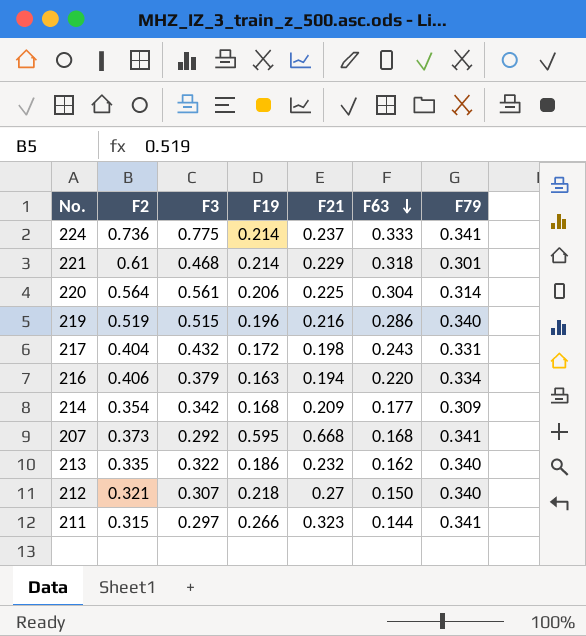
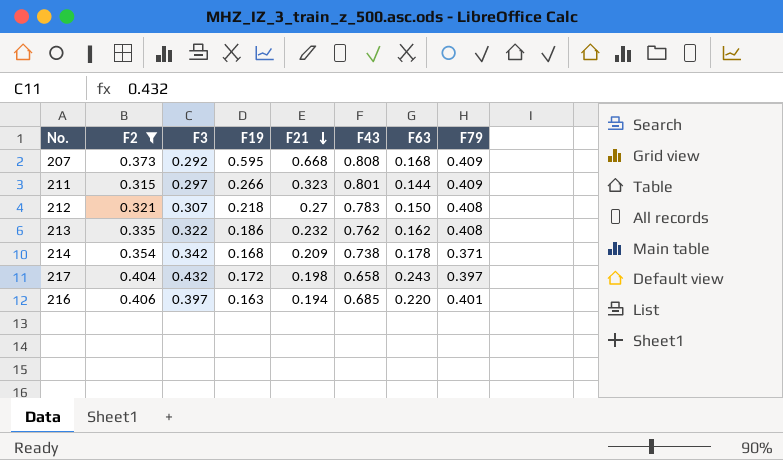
filter: none -> F2 <= 0.406
row order: F63 descending -> F21 descending
column F43 | position: none -> 6
207 | F79: 0.341 -> 0.409
211 | F79: 0.341 -> 0.409
212 | F79: 0.340 -> 0.408
213 | F79: 0.340 -> 0.408
214 | F63: 0.177 -> 0.178
214 | F79: 0.309 -> 0.371
217 | F79: 0.331 -> 0.397
216 | F3: 0.379 -> 0.397
216 | F79: 0.334 -> 0.401

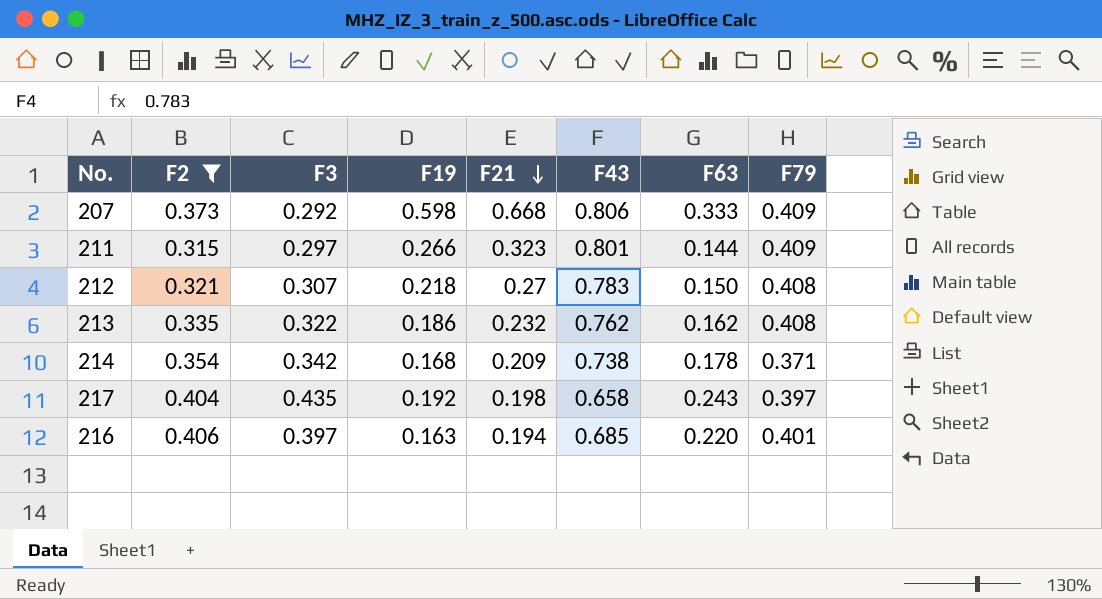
207 | F19: 0.595 -> 0.598
207 | F43: 0.808 -> 0.806
207 | F63: 0.168 -> 0.333
217 | F3: 0.432 -> 0.435
217 | F19: 0.172 -> 0.192

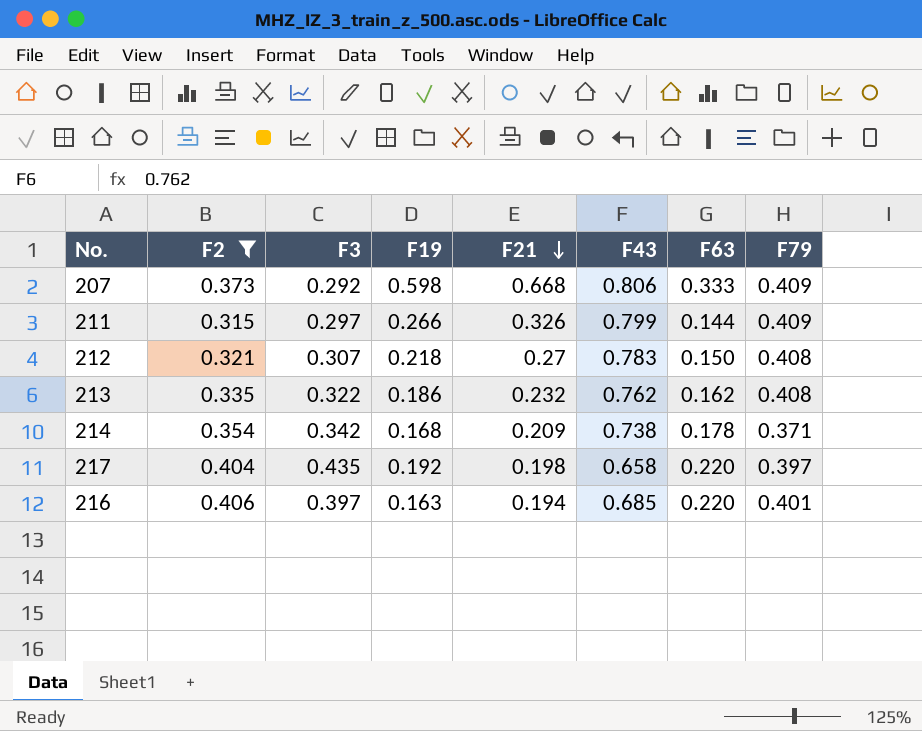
211 | F21: 0.323 -> 0.326
211 | F43: 0.801 -> 0.799
217 | F63: 0.243 -> 0.220

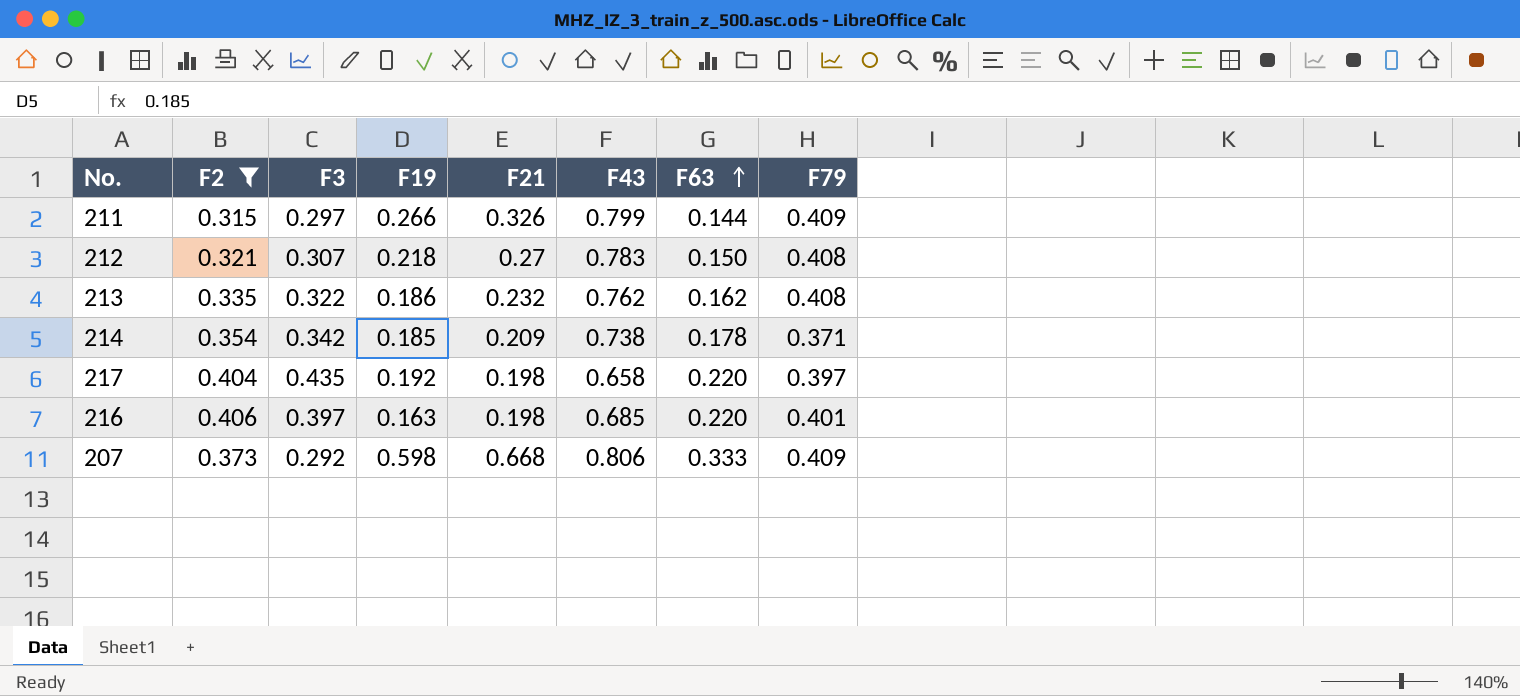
row order: F21 descending -> F63 ascending
214 | F19: 0.168 -> 0.185
216 | F21: 0.194 -> 0.198

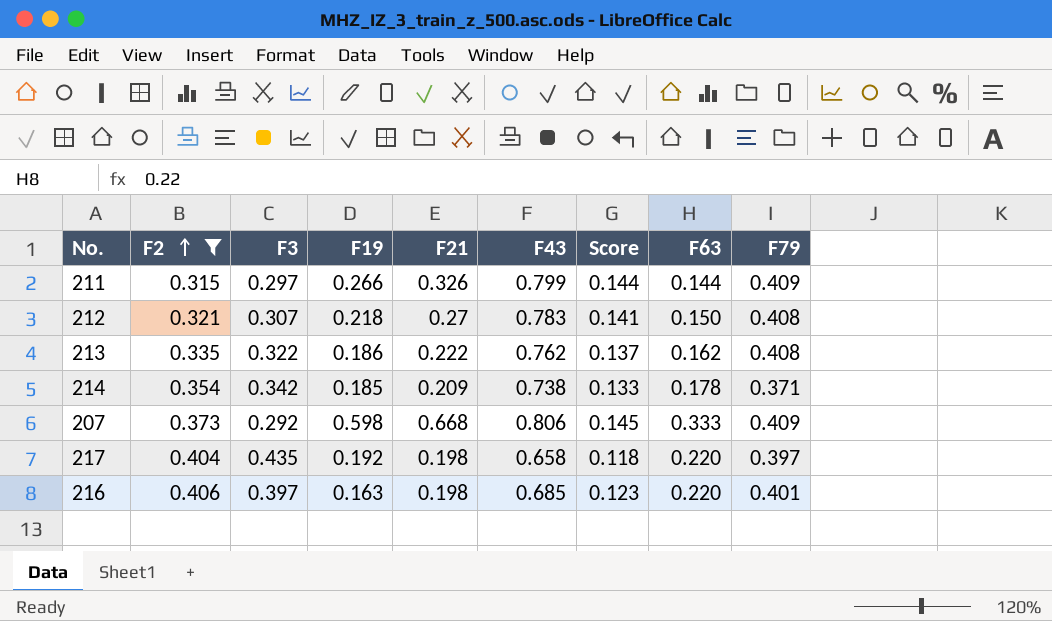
row order: F63 ascending -> F2 ascending
column Score | formula: none -> [F43] * 0.18
213 | F21: 0.232 -> 0.222

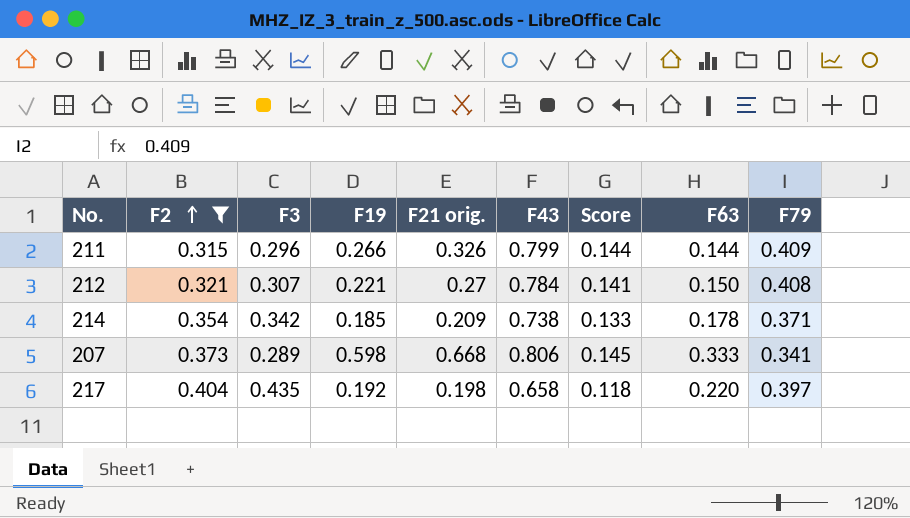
column name: F21 -> F21 orig.
row 213: 0.335 | 0.322 | 0.186 | 0.222 | 0.762 | 0.137 | 0.162 | 0.408 -> none
row 216: 0.406 | 0.397 | 0.163 | 0.198 | 0.685 | 0.123 | 0.220 | 0.401 -> none
211 | F3: 0.297 -> 0.296
212 | F19: 0.218 -> 0.221
212 | F43: 0.783 -> 0.784
207 | F3: 0.292 -> 0.289
207 | F79: 0.409 -> 0.341

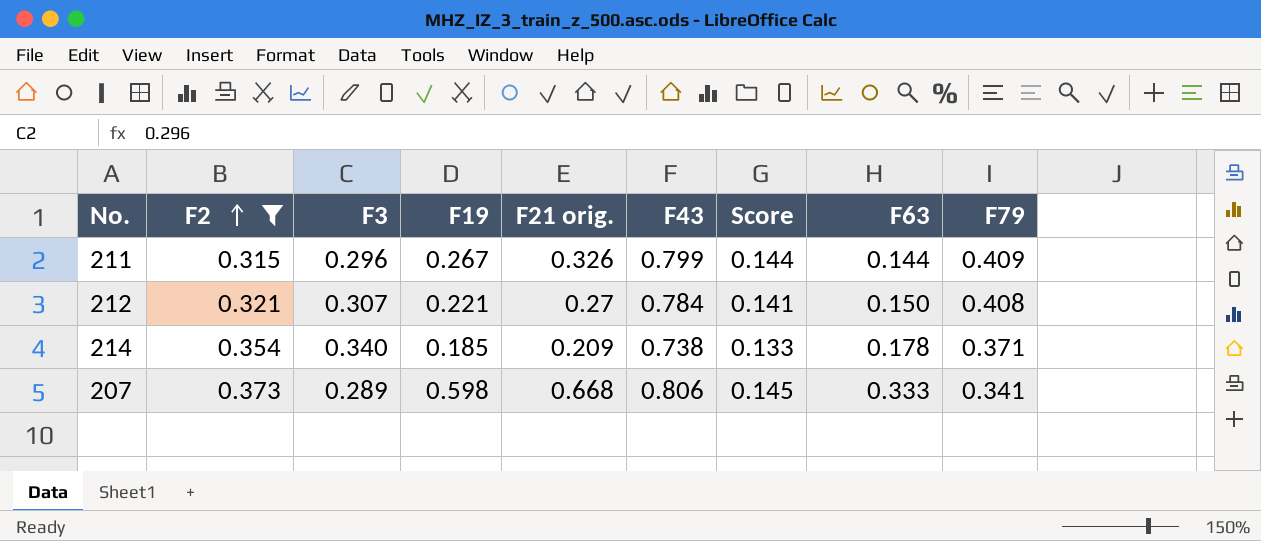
row 217: 0.404 | 0.435 | 0.192 | 0.198 | 0.658 | 0.118 | 0.220 | 0.397 -> none
211 | F19: 0.266 -> 0.267
214 | F3: 0.342 -> 0.340

